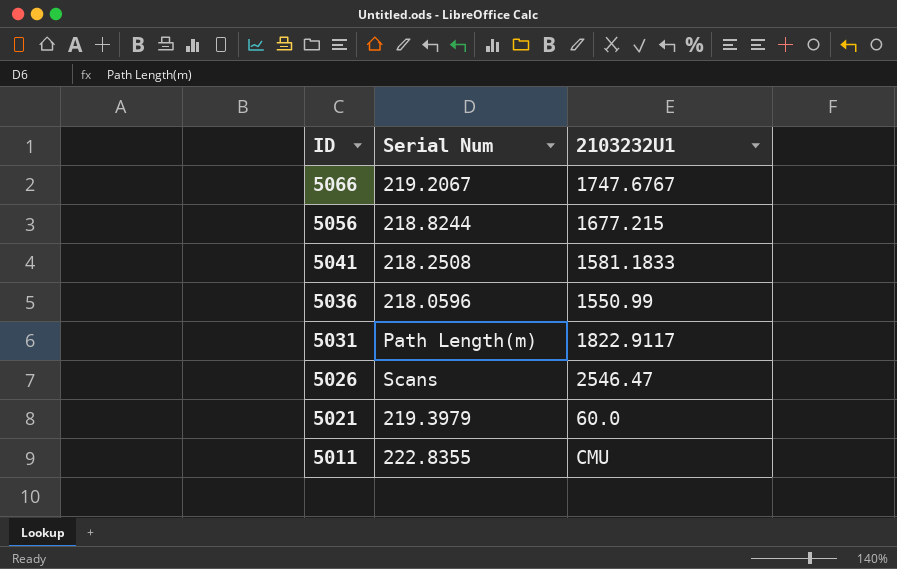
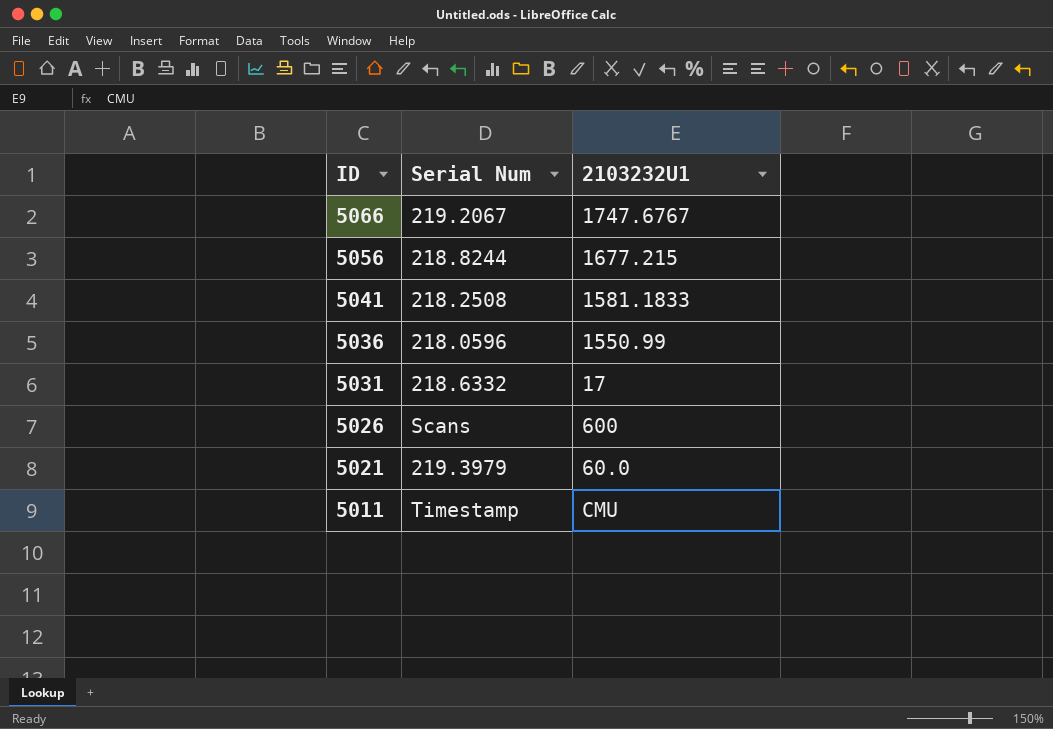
5031 | Serial Num: Path Length(m) -> 218.6332
5031 | 2103232U1: 1822.9117 -> 17
5026 | 2103232U1: 2546.47 -> 600
5011 | Serial Num: 222.8355 -> Timestamp

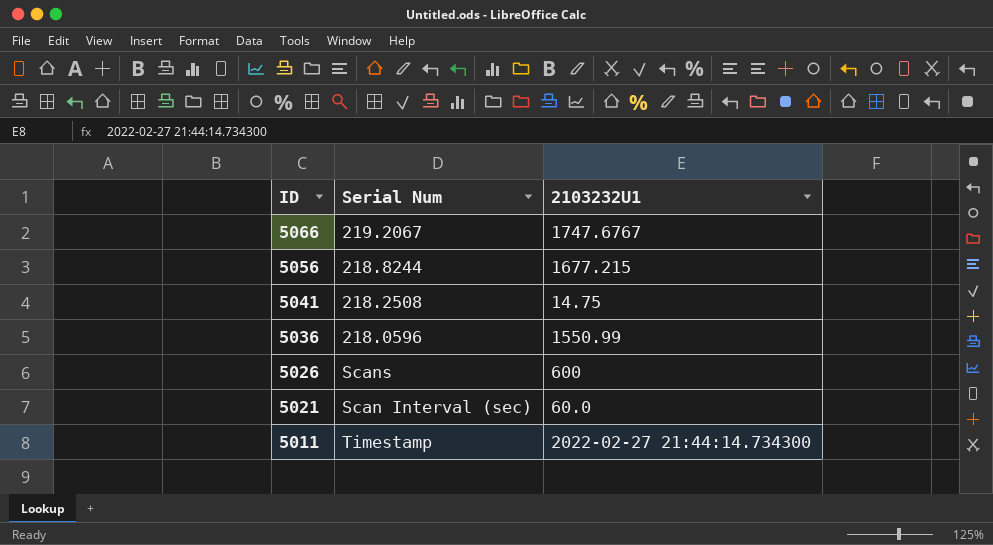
row 5031: 218.6332 | 17 -> none
5041 | 2103232U1: 1581.1833 -> 14.75
5021 | Serial Num: 219.3979 -> Scan Interval (sec)
5011 | 2103232U1: CMU -> 2022-02-27 21:44:14.734300

